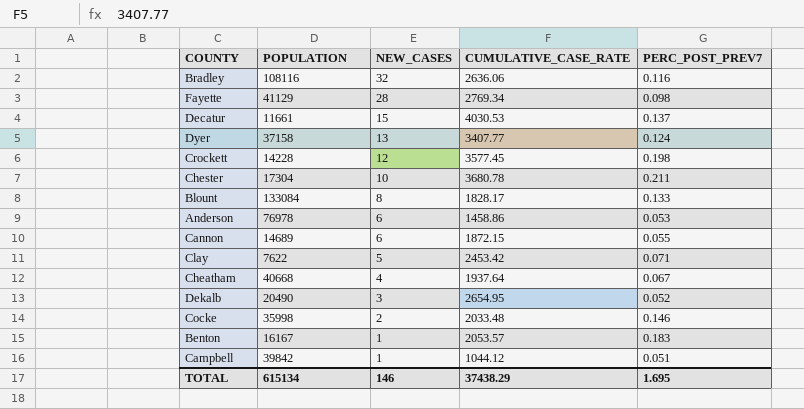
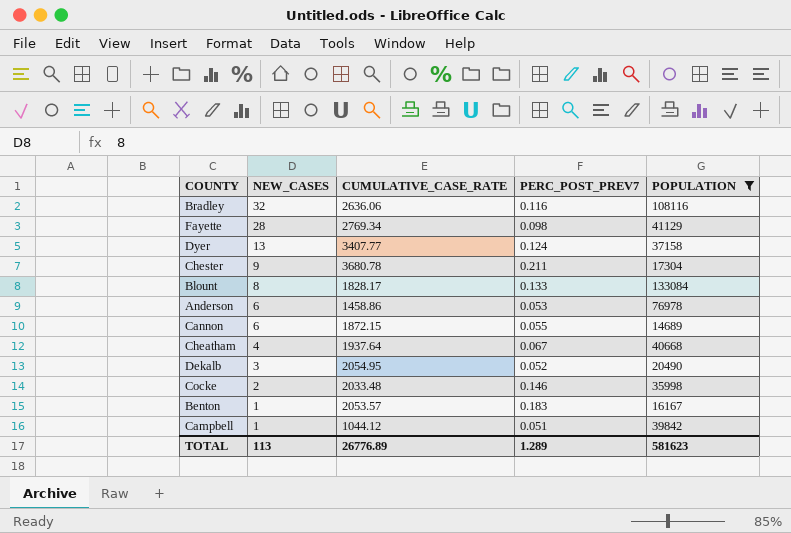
filter: none -> POPULATION >= 14689
column POPULATION | position: 2 -> 5
Chester | NEW_CASES: 10 -> 9
Dekalb | CUMULATIVE_CASE_RATE: 2654.95 -> 2054.95
TOTAL | NEW_CASES: 146 -> 113
TOTAL | CUMULATIVE_CASE_RATE: 37438.29 -> 26776.89
TOTAL | PERC_POST_PREV7: 1.695 -> 1.289
TOTAL | POPULATION: 615134 -> 581623

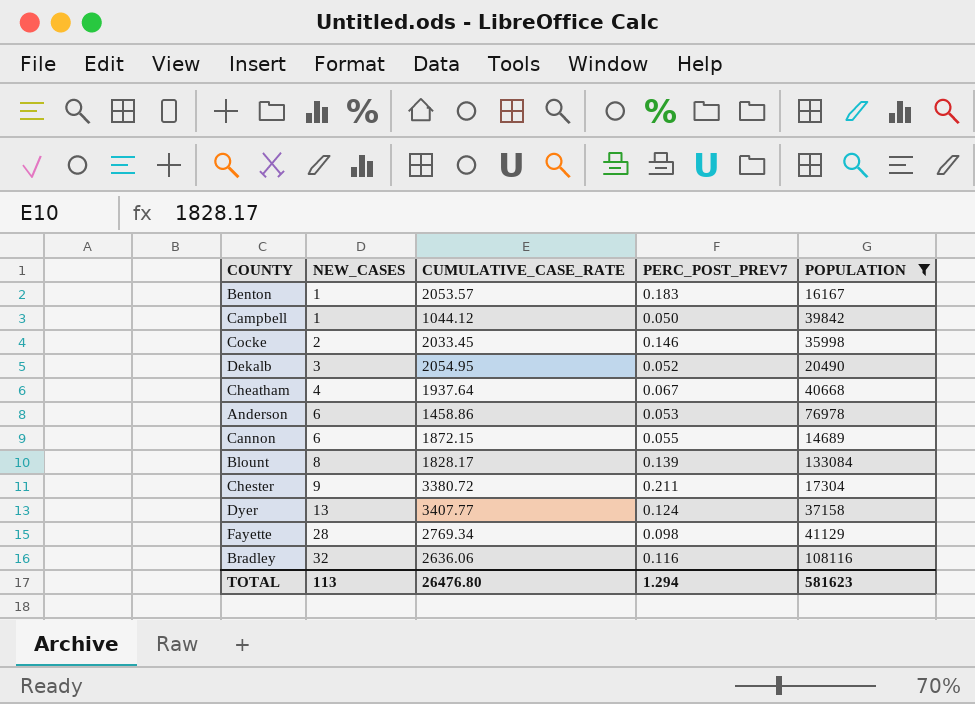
row order: NEW_CASES descending -> NEW_CASES ascending
Campbell | PERC_POST_PREV7: 0.051 -> 0.050
Cocke | CUMULATIVE_CASE_RATE: 2033.48 -> 2033.45
Blount | PERC_POST_PREV7: 0.133 -> 0.139
Chester | CUMULATIVE_CASE_RATE: 3680.78 -> 3380.72
TOTAL | CUMULATIVE_CASE_RATE: 26776.89 -> 26476.80
TOTAL | PERC_POST_PREV7: 1.289 -> 1.294

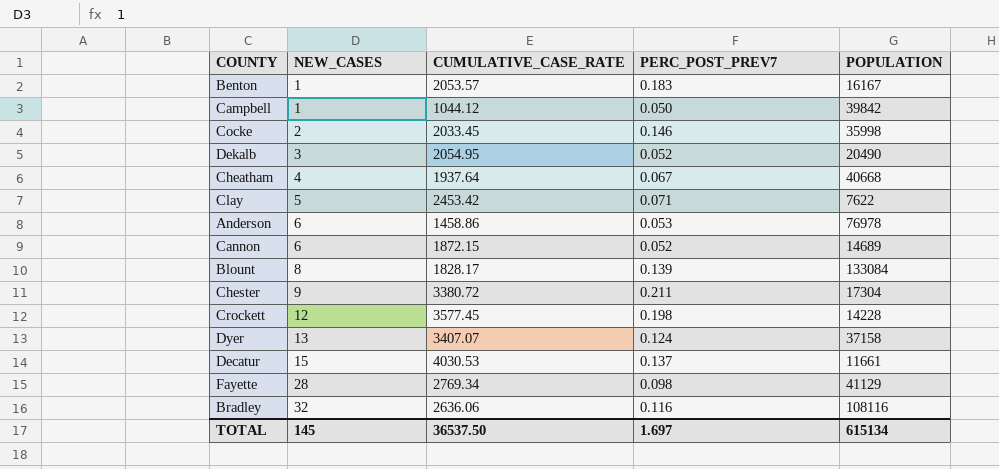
filter: POPULATION >= 14689 -> none
Cannon | PERC_POST_PREV7: 0.055 -> 0.052
Dyer | CUMULATIVE_CASE_RATE: 3407.77 -> 3407.07
TOTAL | NEW_CASES: 113 -> 145
TOTAL | CUMULATIVE_CASE_RATE: 26476.80 -> 36537.50
TOTAL | PERC_POST_PREV7: 1.294 -> 1.697
TOTAL | POPULATION: 581623 -> 615134

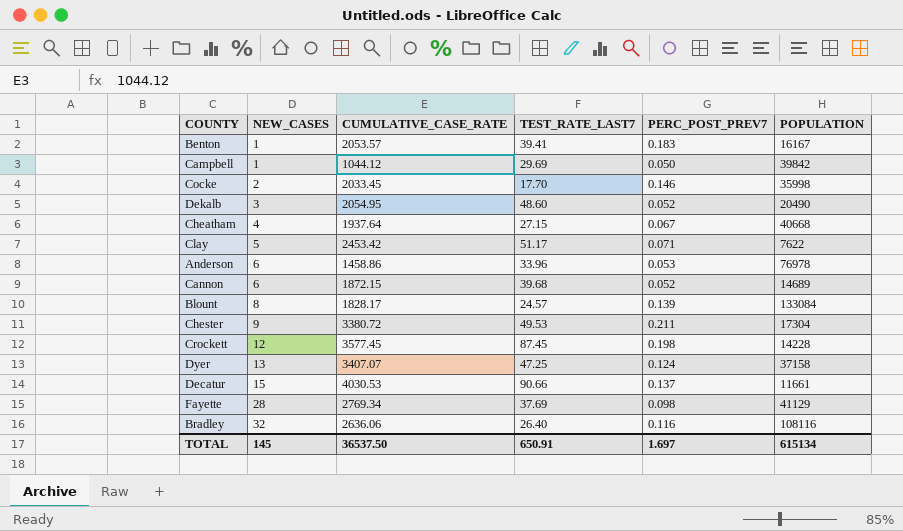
column TEST_RATE_LAST7 | position: none -> 4

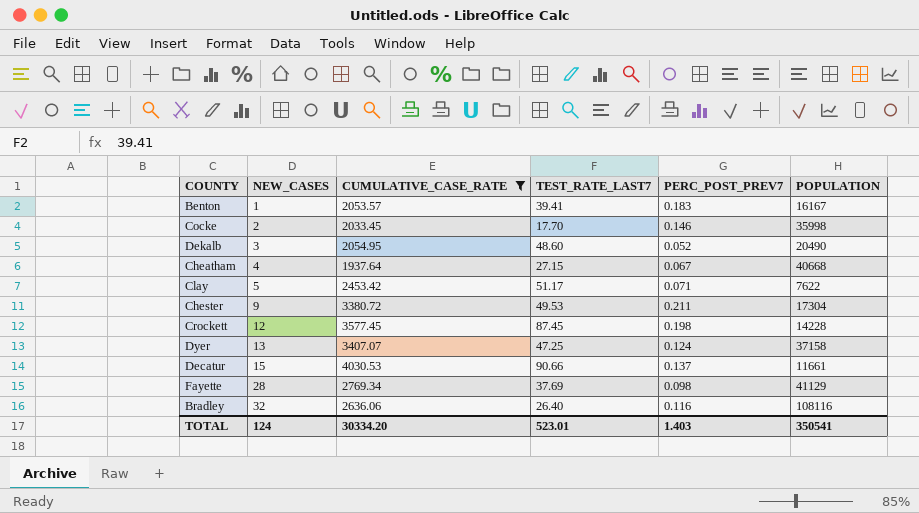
filter: none -> CUMULATIVE_CASE_RATE >= 1937.64
TOTAL | NEW_CASES: 145 -> 124
TOTAL | CUMULATIVE_CASE_RATE: 36537.50 -> 30334.20
TOTAL | TEST_RATE_LAST7: 650.91 -> 523.01
TOTAL | PERC_POST_PREV7: 1.697 -> 1.403
TOTAL | POPULATION: 615134 -> 350541

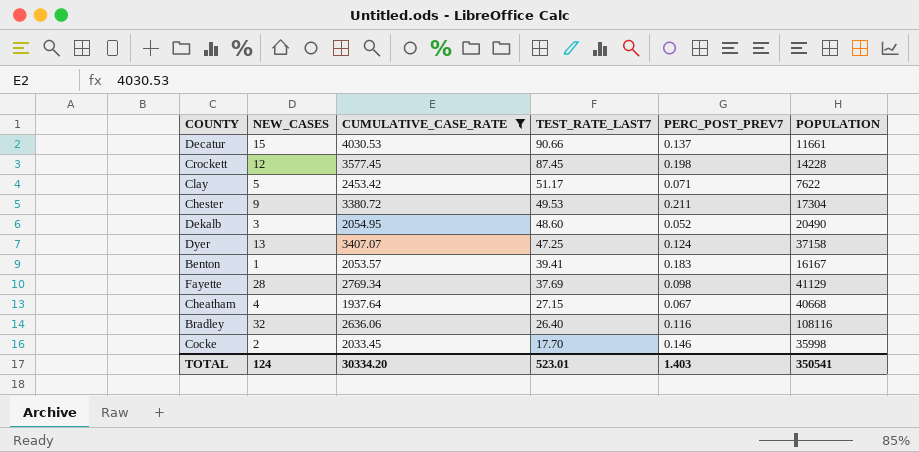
row order: NEW_CASES ascending -> TEST_RATE_LAST7 descending

